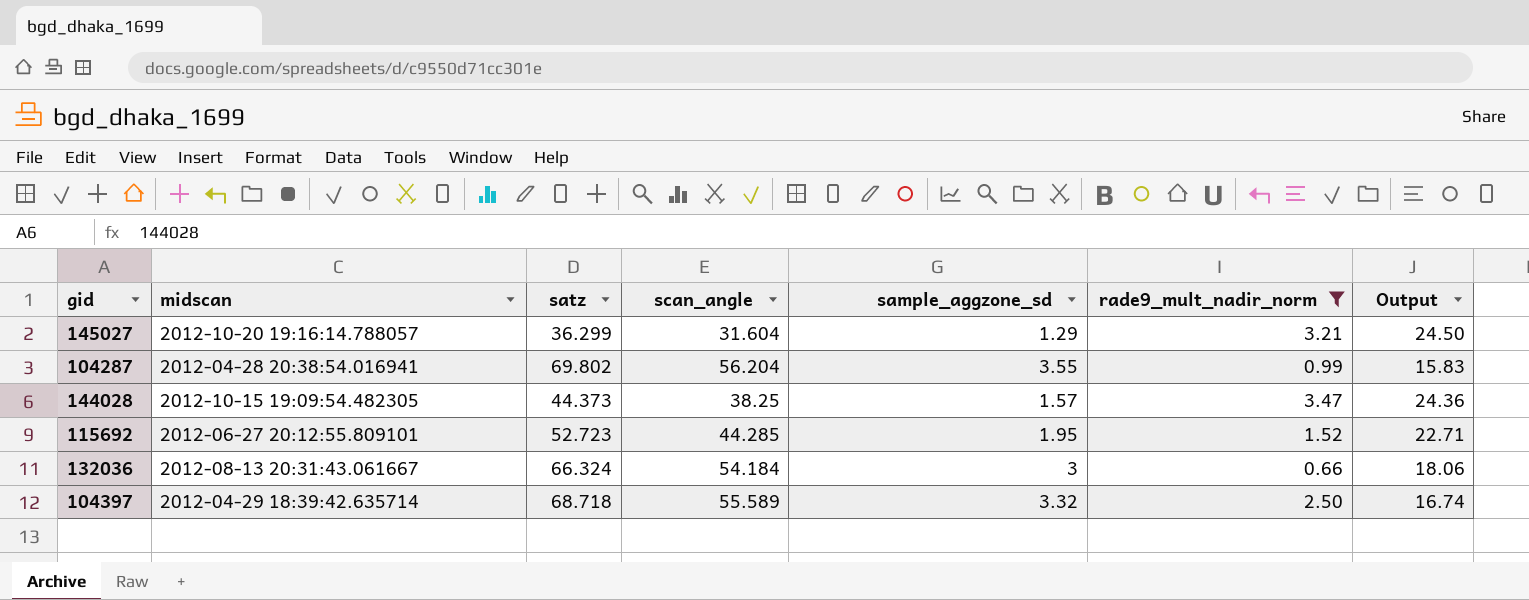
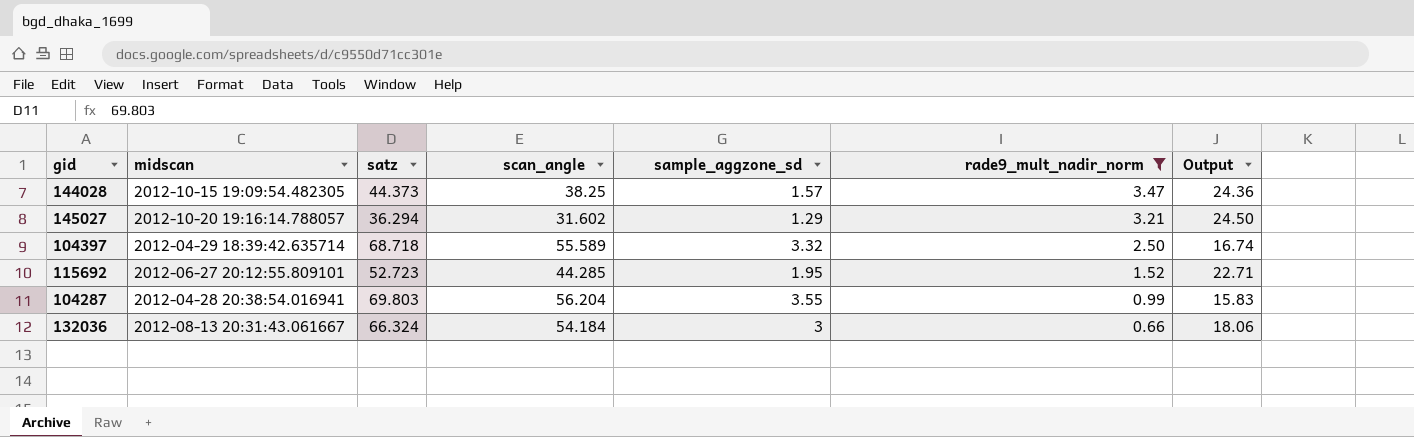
row order: none -> rade9_mult_nadir_norm descending
145027 | satz: 36.299 -> 36.294
145027 | scan_angle: 31.604 -> 31.602
104287 | satz: 69.802 -> 69.803

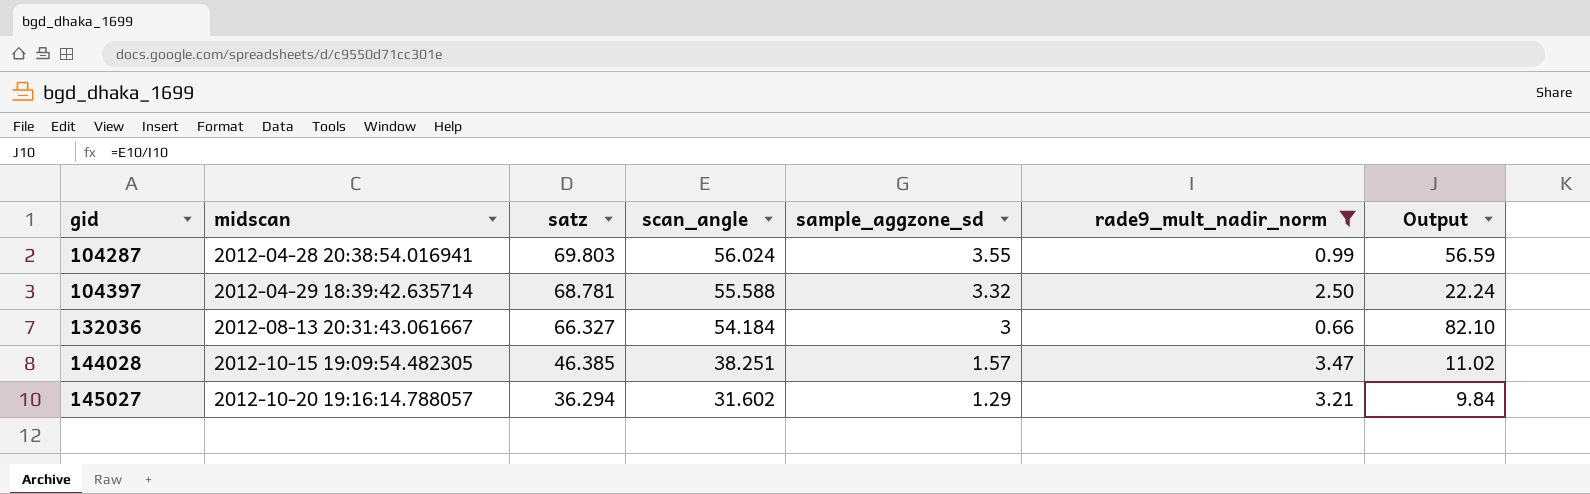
row order: rade9_mult_nadir_norm descending -> gid ascending
column Output | formula: [scan_angle] / [sample_aggzone_sd] -> [scan_angle] / [rade9_mult_nadir_norm]
row 115692: 2012-06-27 20:12:55.809101 | 52.723 | 44.285 | 1.95 | 1.52 | 22.71 -> none
104287 | scan_angle: 56.204 -> 56.024
104397 | satz: 68.718 -> 68.781
104397 | scan_angle: 55.589 -> 55.588
132036 | satz: 66.324 -> 66.327
144028 | satz: 44.373 -> 46.385
144028 | scan_angle: 38.25 -> 38.251

